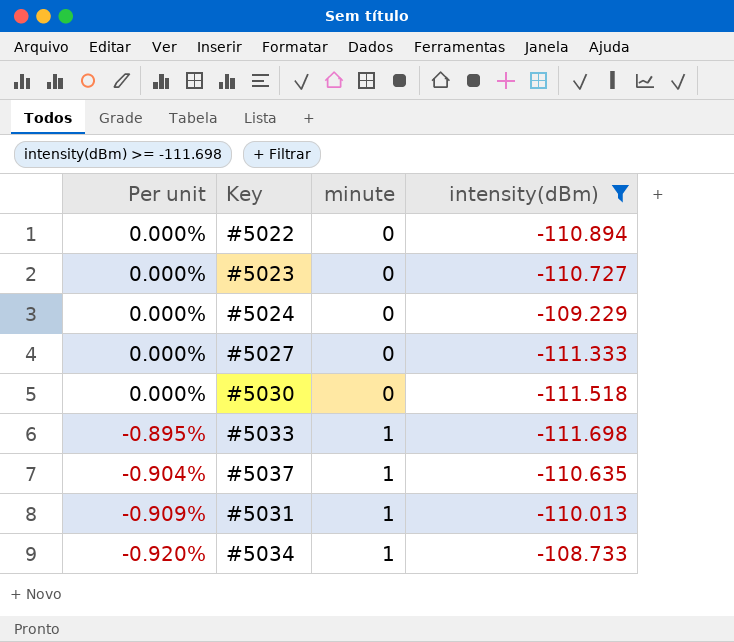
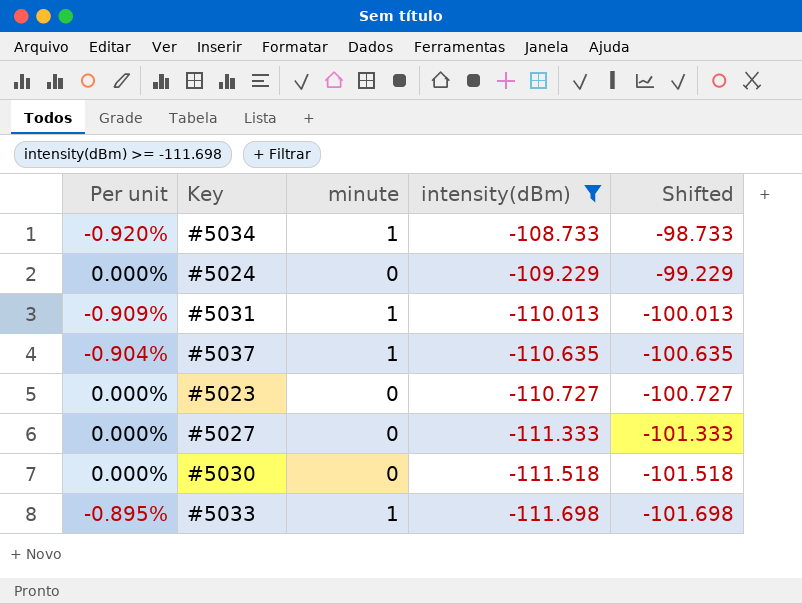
row order: Per unit descending -> intensity(dBm) descending
column Shifted | formula: none -> [intensity(dBm)] + 10
row #5022: 0.000% | 0 | -110.894 -> none

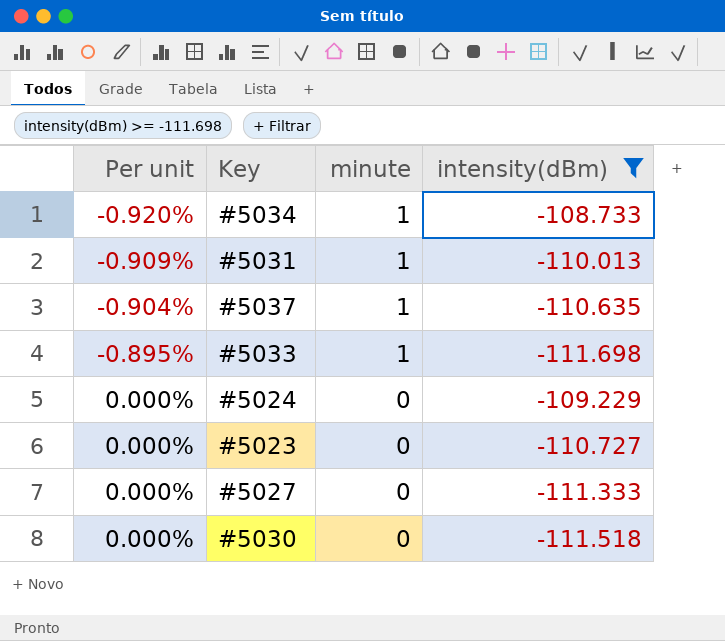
row order: intensity(dBm) descending -> Per unit ascending
column Shifted | formula: [intensity(dBm)] + 10 -> none

